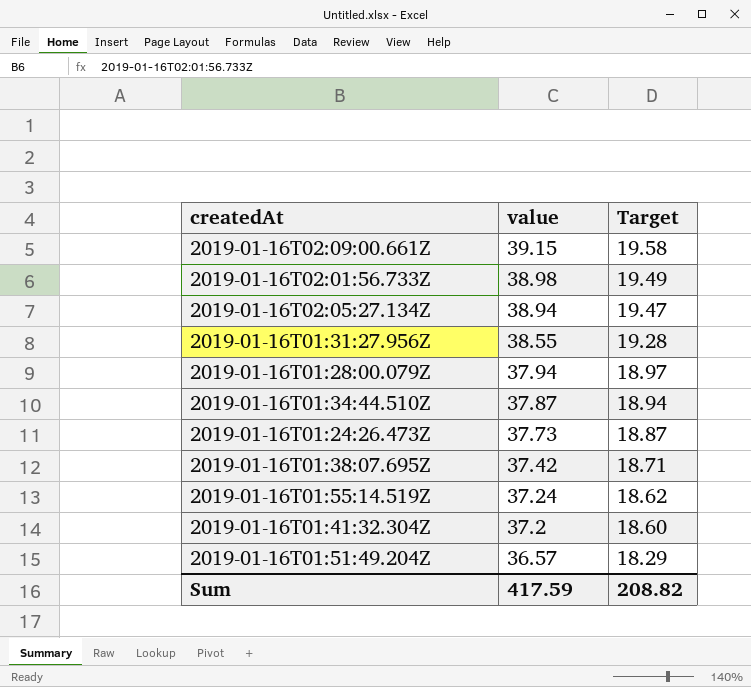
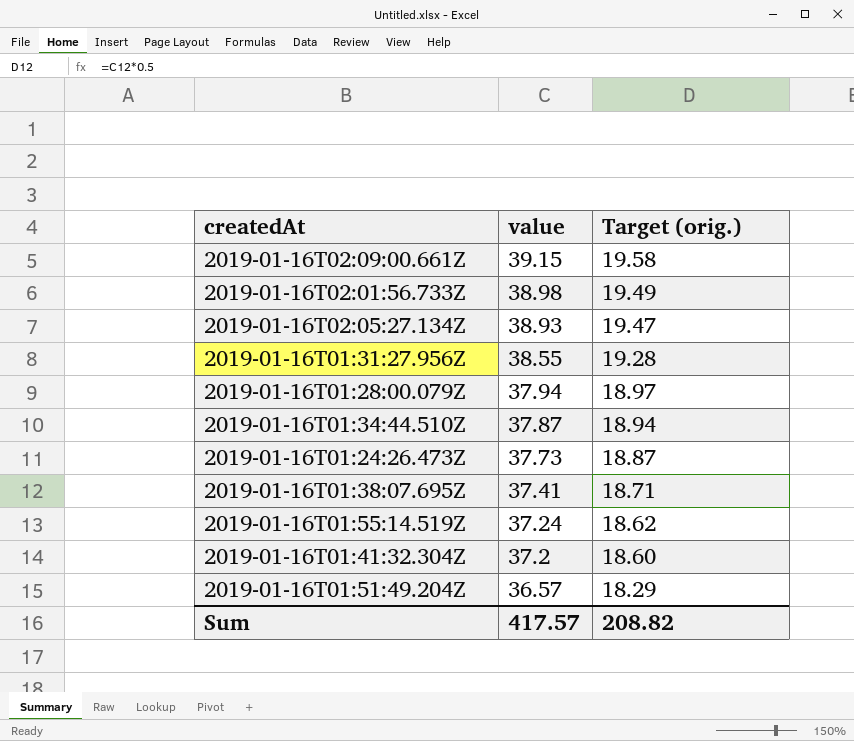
column name: Target -> Target (orig.)
2019-01-16T02:05:27.134Z | value: 38.94 -> 38.93
2019-01-16T01:38:07.695Z | value: 37.42 -> 37.41
Sum | value: 417.59 -> 417.57

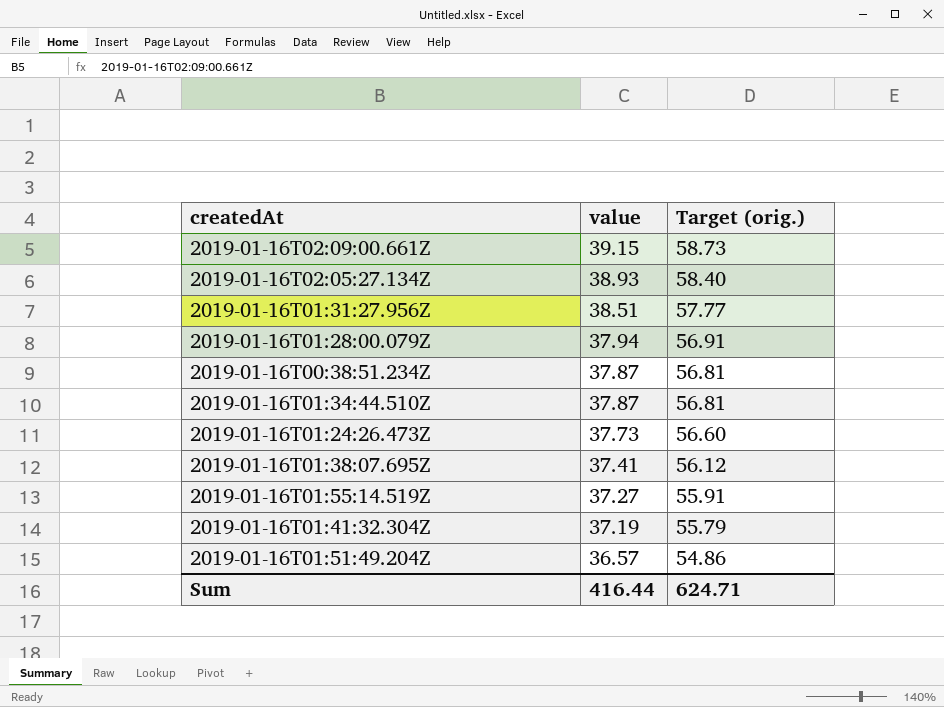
column Target (orig.) | formula: [value] * 0.5 -> [value] * 1.5
row 2019-01-16T02:01:56.733Z: 38.98 | 19.49 -> none
2019-01-16T01:31:27.956Z | value: 38.55 -> 38.51
row 2019-01-16T00:38:51.234Z: none -> 37.87 | 56.81
2019-01-16T01:55:14.519Z | value: 37.24 -> 37.27
2019-01-16T01:41:32.304Z | value: 37.2 -> 37.19
Sum | value: 417.57 -> 416.44
Sum | Target (orig.): 208.82 -> 624.71

